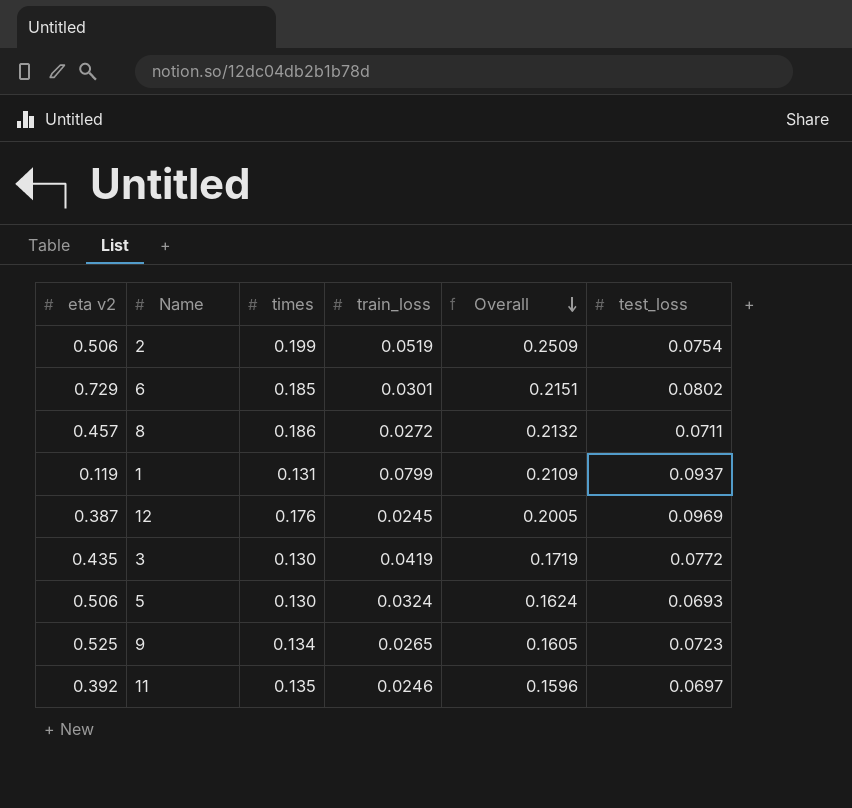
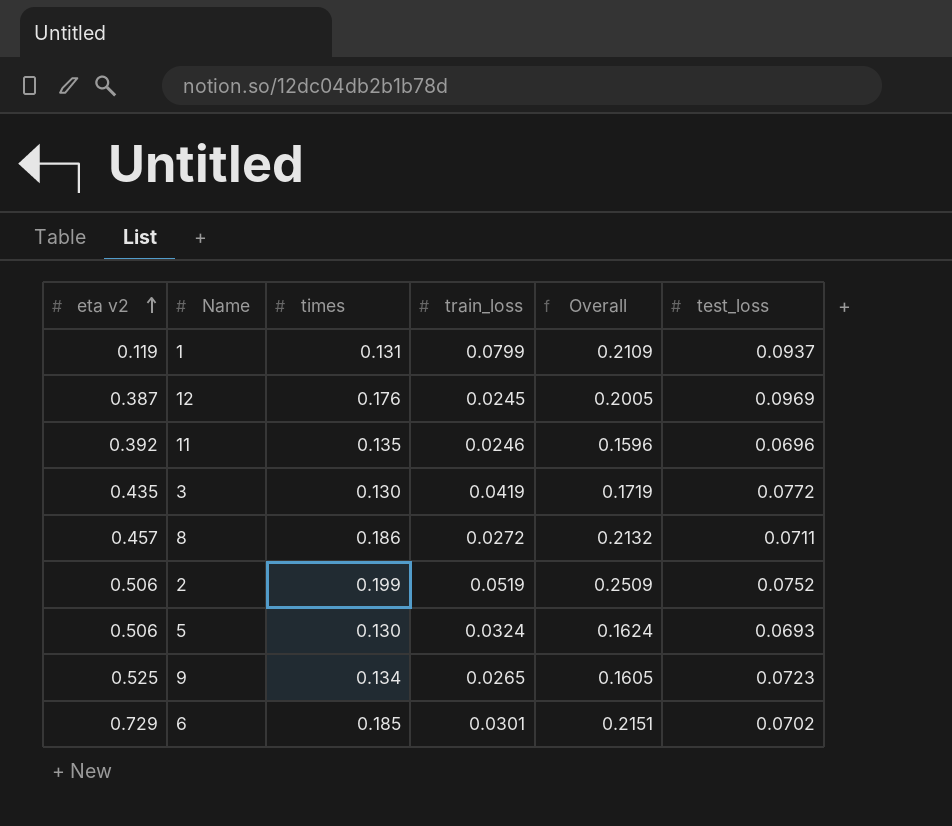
row order: Overall descending -> eta v2 ascending
11 | test_loss: 0.0697 -> 0.0696
2 | test_loss: 0.0754 -> 0.0752
6 | test_loss: 0.0802 -> 0.0702

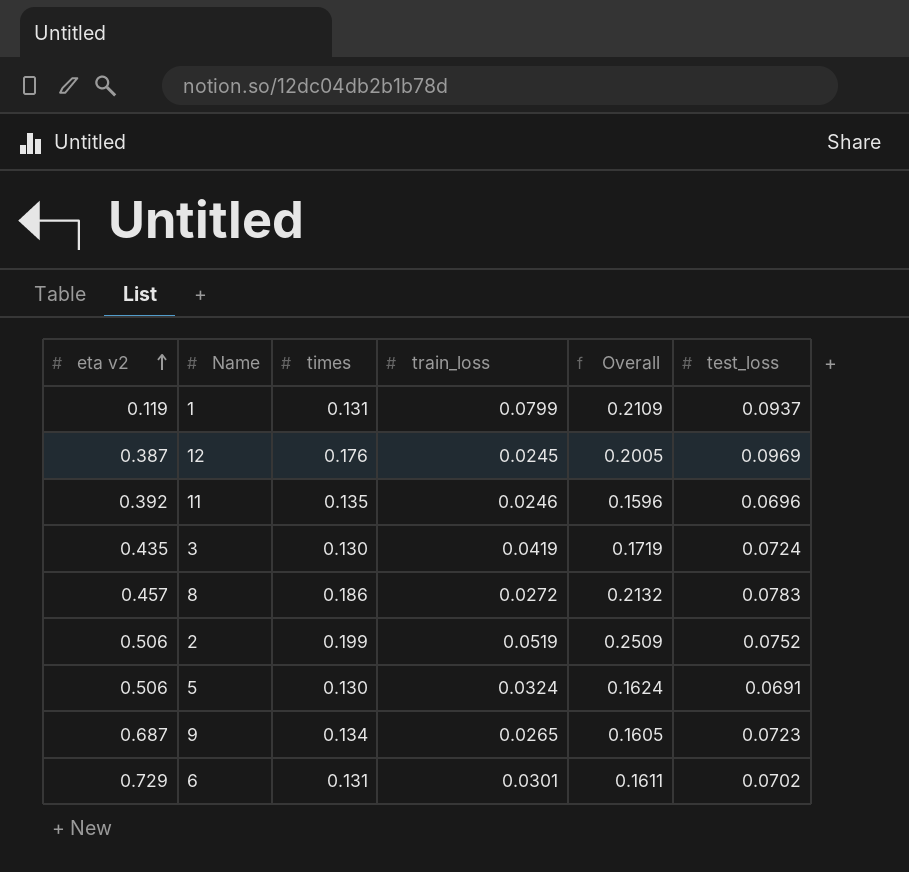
3 | test_loss: 0.0772 -> 0.0724
8 | test_loss: 0.0711 -> 0.0783
5 | test_loss: 0.0693 -> 0.0691
9 | eta v2: 0.525 -> 0.687
6 | times: 0.185 -> 0.131
6 | Overall: 0.2151 -> 0.1611

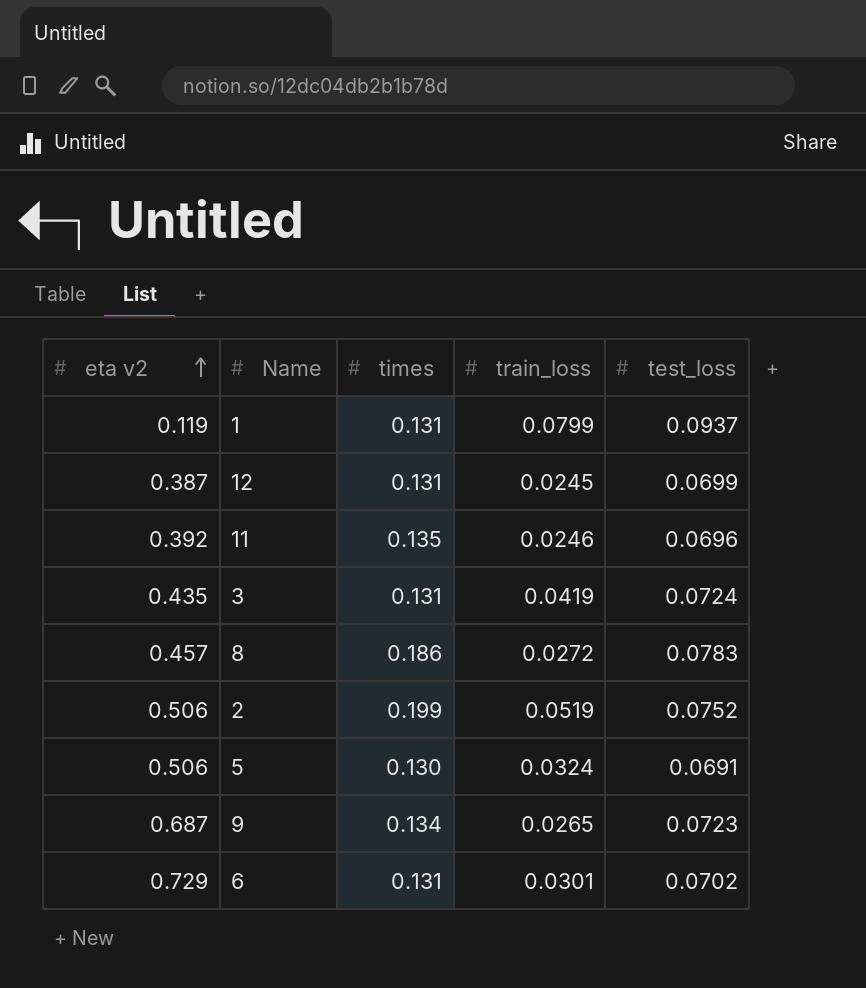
column Overall | formula: [times] + [train_loss] -> none
12 | times: 0.176 -> 0.131
12 | test_loss: 0.0969 -> 0.0699
3 | times: 0.130 -> 0.131

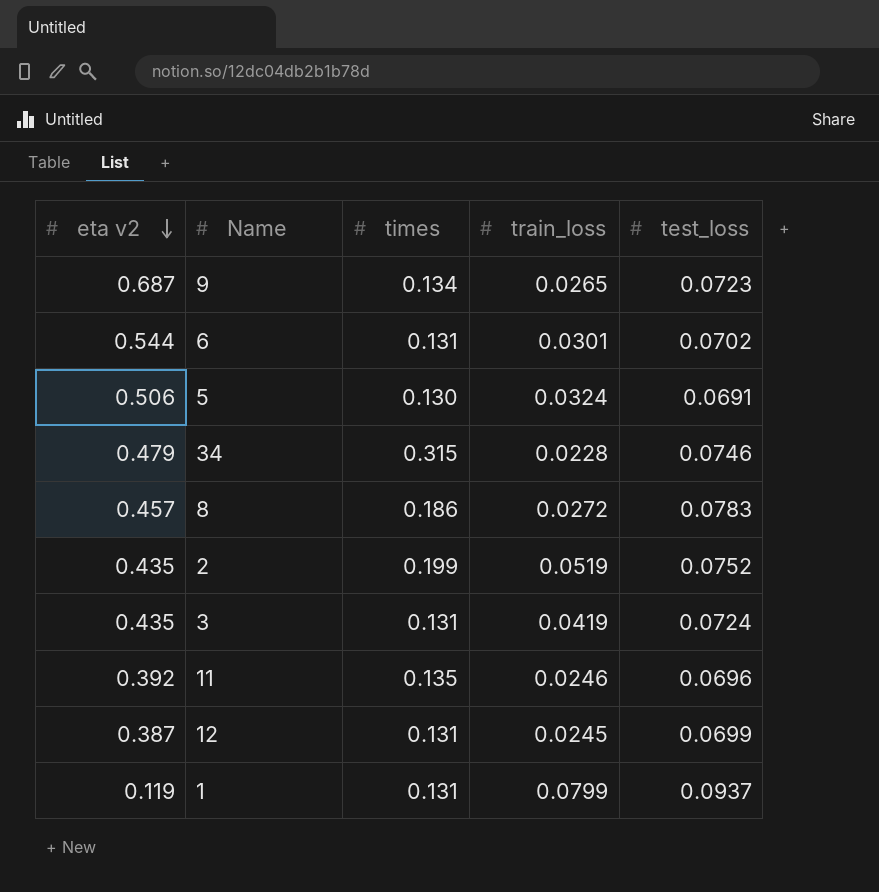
row order: eta v2 ascending -> eta v2 descending
6 | eta v2: 0.729 -> 0.544
row 34: none -> 0.479 | 0.315 | 0.0228 | 0.0746
2 | eta v2: 0.506 -> 0.435

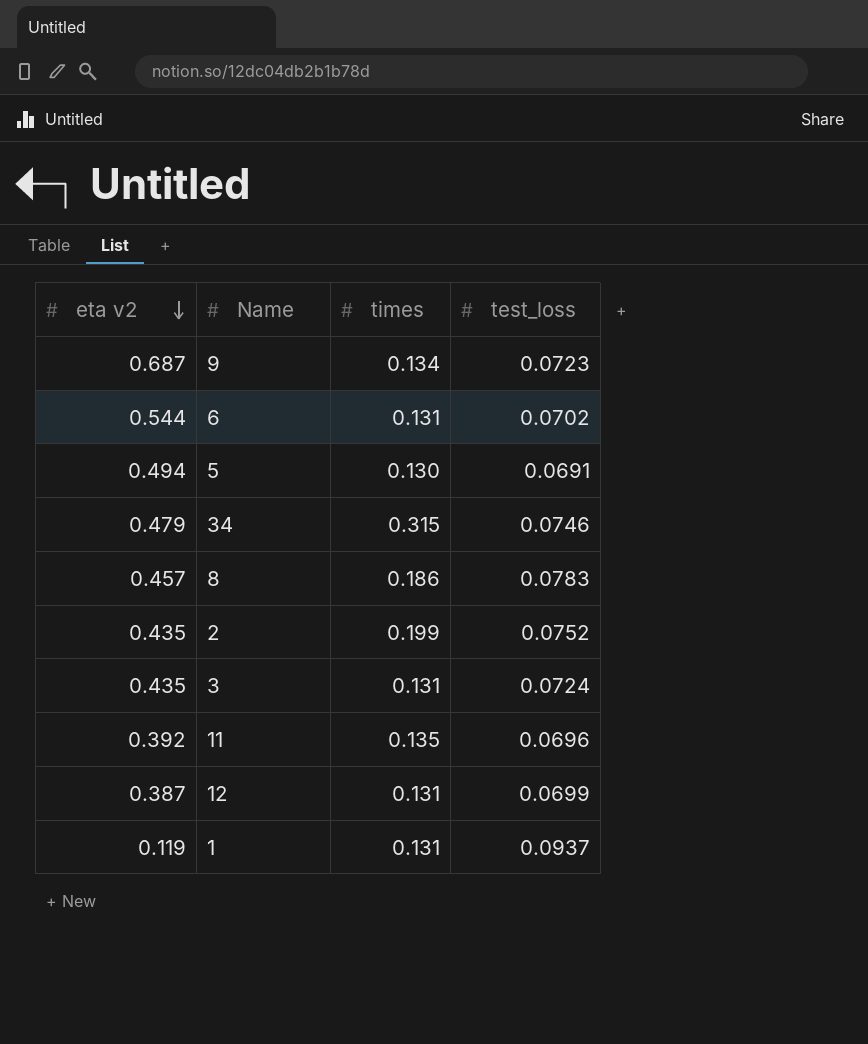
column train_loss | position: 4 -> none
5 | eta v2: 0.506 -> 0.494

